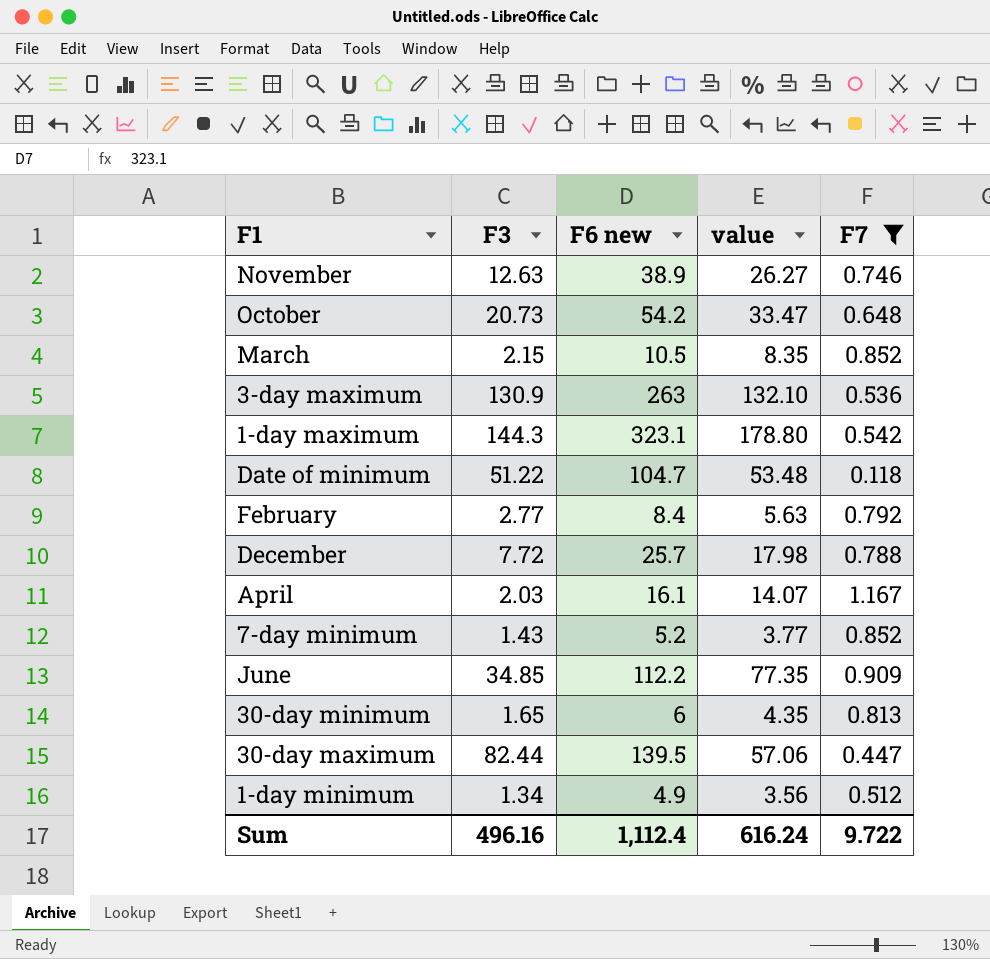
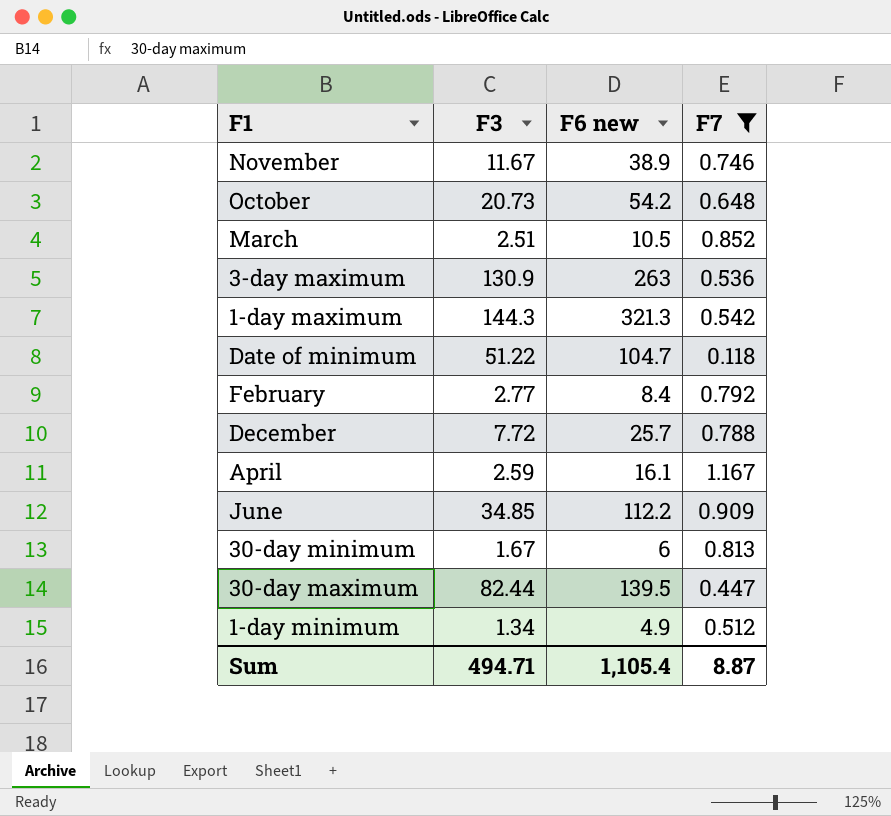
column value | formula: [F6 new] - [F3] -> none
row 7-day minimum: 1.43 | 5.2 | 3.77 | 0.852 -> none
November | F3: 12.63 -> 11.67
March | F3: 2.15 -> 2.51
1-day maximum | F6 new: 323.1 -> 321.3
April | F3: 2.03 -> 2.59
30-day minimum | F3: 1.65 -> 1.67
Sum | F3: 496.16 -> 494.71
Sum | F6 new: 1,112.4 -> 1,105.4
Sum | F7: 9.722 -> 8.87

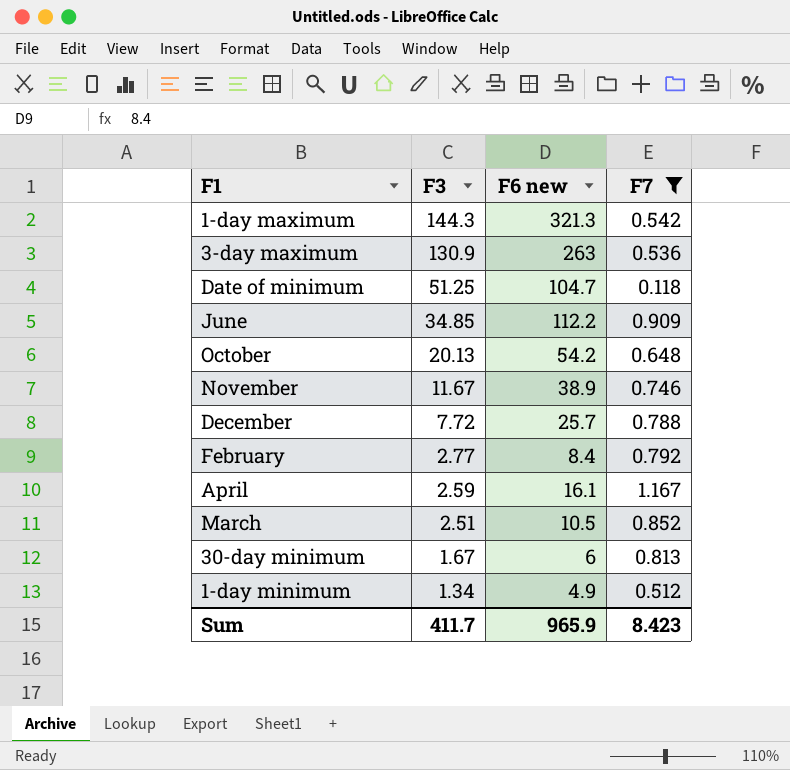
row order: none -> F3 descending
row 30-day maximum: 82.44 | 139.5 | 0.447 -> none
Date of minimum | F3: 51.22 -> 51.25
October | F3: 20.73 -> 20.13
Sum | F3: 494.71 -> 411.7
Sum | F6 new: 1,105.4 -> 965.9
Sum | F7: 8.87 -> 8.423

